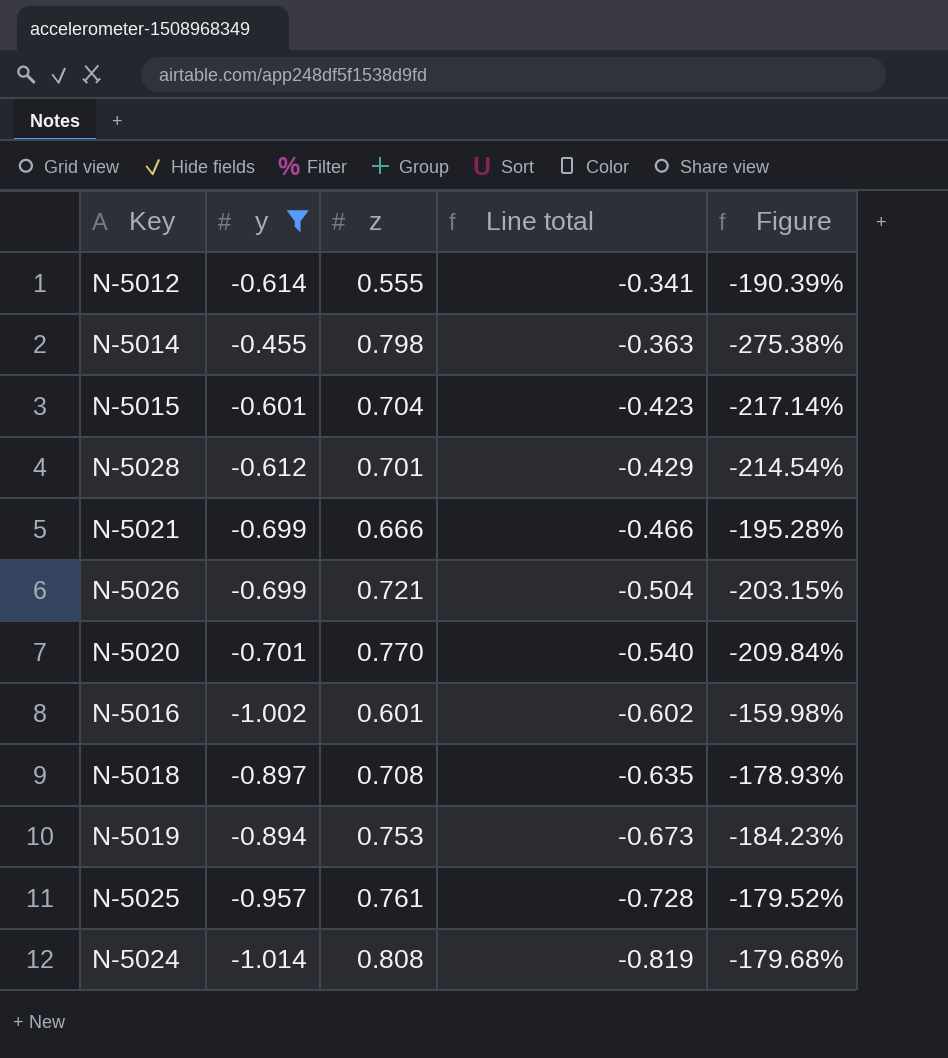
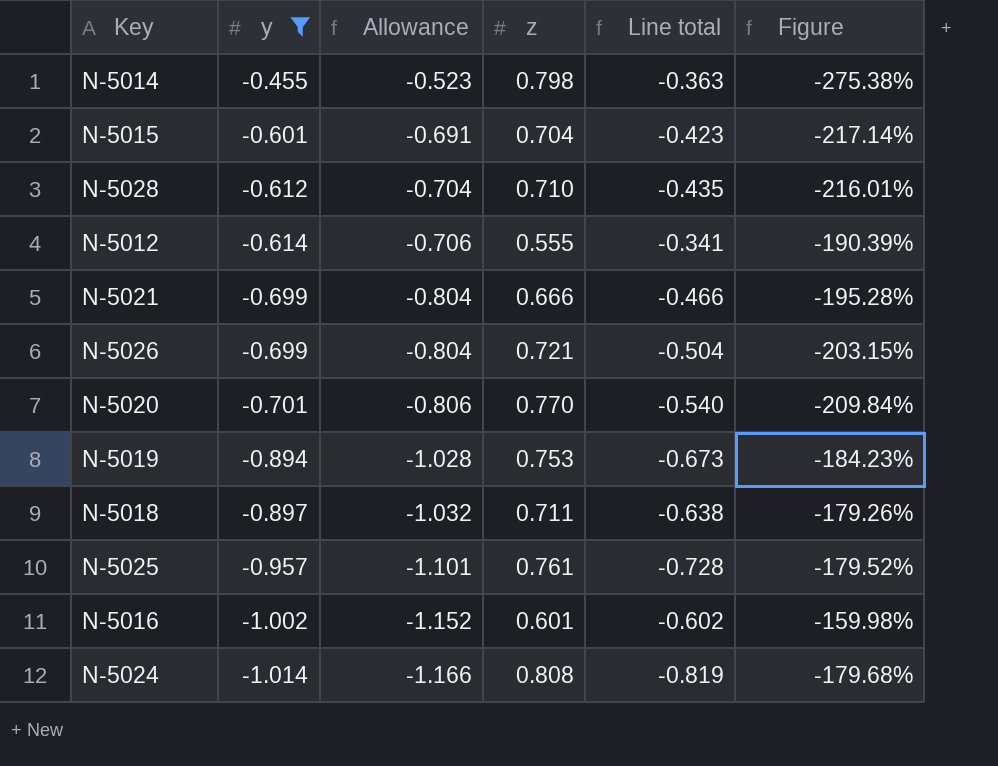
row order: Line total descending -> y descending
column Allowance | formula: none -> [y] * 1.15
N-5028 | z: 0.701 -> 0.710
N-5028 | Line total: -0.429 -> -0.435
N-5028 | Figure: -214.54% -> -216.01%
N-5018 | z: 0.708 -> 0.711
N-5018 | Line total: -0.635 -> -0.638
N-5018 | Figure: -178.93% -> -179.26%

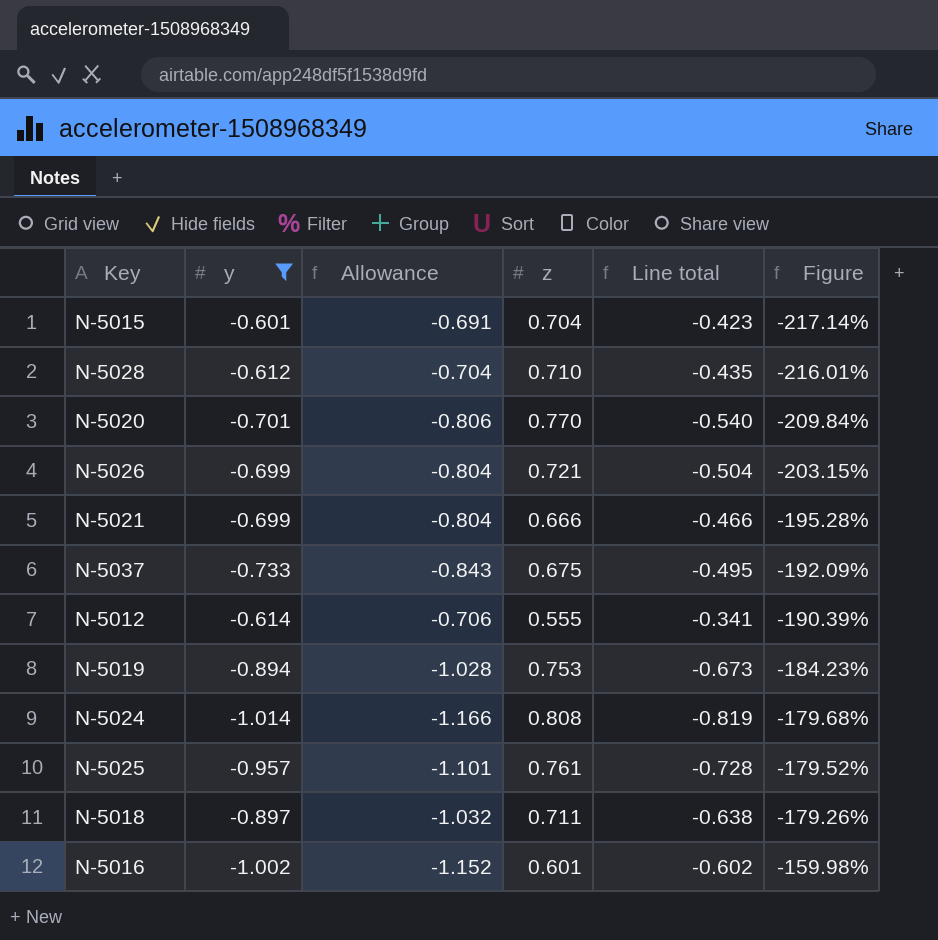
row order: y descending -> Figure ascending
row N-5014: -0.455 | -0.523 | 0.798 | -0.363 | -275.38% -> none
row N-5037: none -> -0.733 | -0.843 | 0.675 | -0.495 | -192.09%

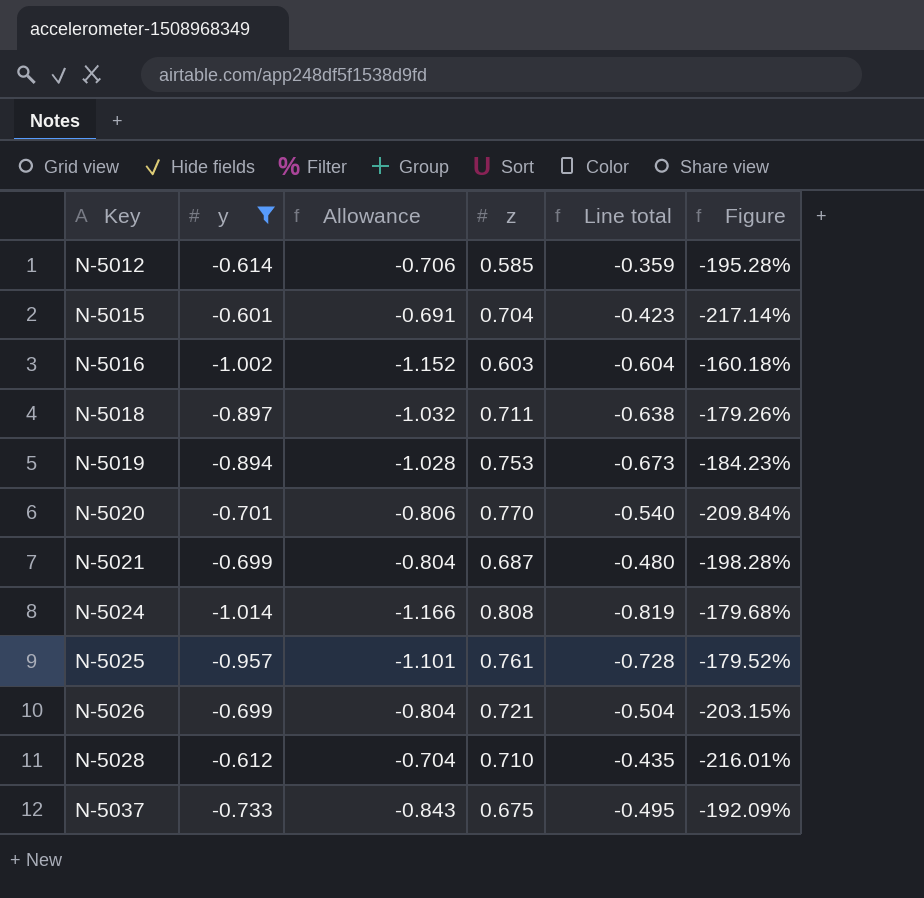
row order: Figure ascending -> Key ascending
N-5012 | z: 0.555 -> 0.585
N-5012 | Line total: -0.341 -> -0.359
N-5012 | Figure: -190.39% -> -195.28%
N-5016 | z: 0.601 -> 0.603
N-5016 | Line total: -0.602 -> -0.604
N-5016 | Figure: -159.98% -> -160.18%
N-5021 | z: 0.666 -> 0.687
N-5021 | Line total: -0.466 -> -0.480
N-5021 | Figure: -195.28% -> -198.28%

